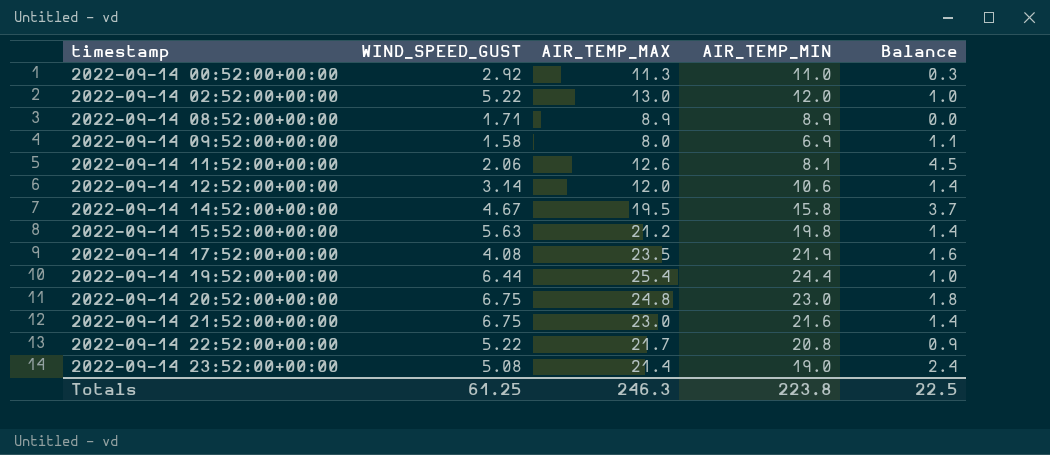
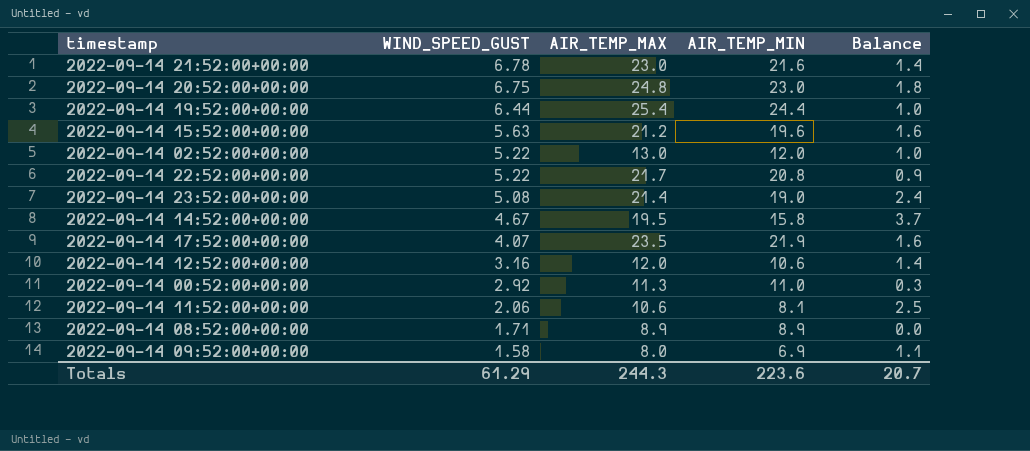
row order: timestamp ascending -> WIND_SPEED_GUST descending
2022-09-14 21:52:00+00:00 | WIND_SPEED_GUST: 6.75 -> 6.78
2022-09-14 15:52:00+00:00 | AIR_TEMP_MIN: 19.8 -> 19.6
2022-09-14 15:52:00+00:00 | Balance: 1.4 -> 1.6
2022-09-14 17:52:00+00:00 | WIND_SPEED_GUST: 4.08 -> 4.07
2022-09-14 12:52:00+00:00 | WIND_SPEED_GUST: 3.14 -> 3.16
2022-09-14 11:52:00+00:00 | AIR_TEMP_MAX: 12.6 -> 10.6
2022-09-14 11:52:00+00:00 | Balance: 4.5 -> 2.5
Totals | WIND_SPEED_GUST: 61.25 -> 61.29
Totals | AIR_TEMP_MAX: 246.3 -> 244.3
Totals | AIR_TEMP_MIN: 223.8 -> 223.6
Totals | Balance: 22.5 -> 20.7

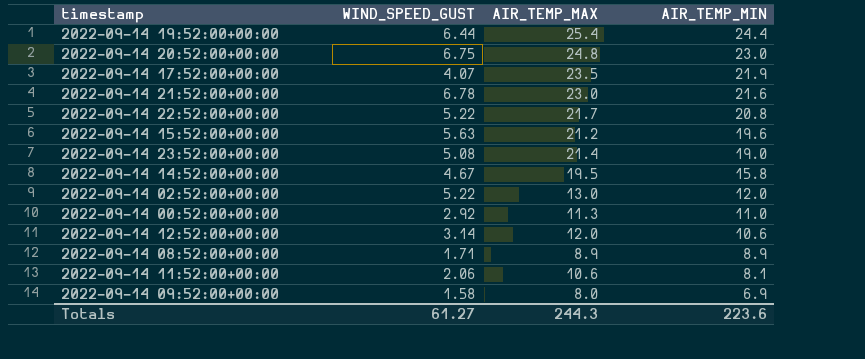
row order: WIND_SPEED_GUST descending -> AIR_TEMP_MIN descending
column Balance | formula: [AIR_TEMP_MAX] - [AIR_TEMP_MIN] -> none
2022-09-14 12:52:00+00:00 | WIND_SPEED_GUST: 3.16 -> 3.14
Totals | WIND_SPEED_GUST: 61.29 -> 61.27

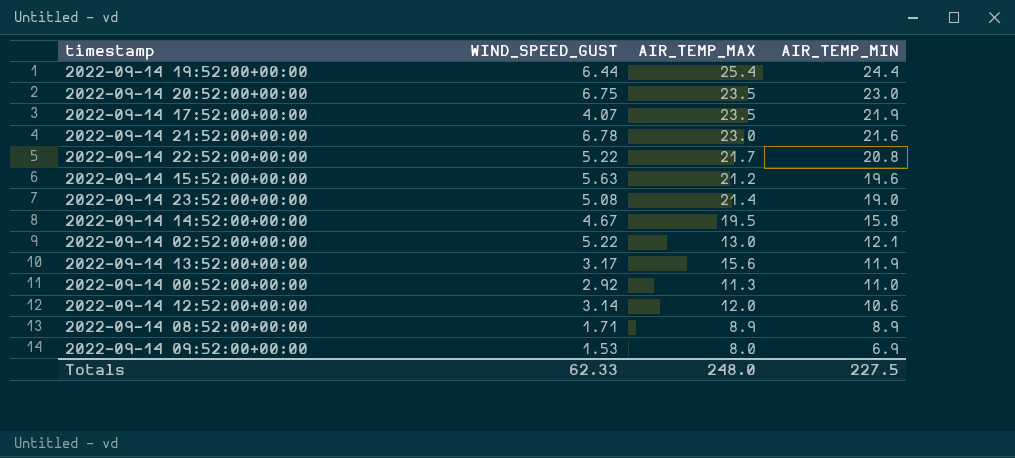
row 2022-09-14 11:52:00+00:00: 2.06 | 10.6 | 8.1 -> none
2022-09-14 20:52:00+00:00 | AIR_TEMP_MAX: 24.8 -> 23.5
2022-09-14 02:52:00+00:00 | AIR_TEMP_MIN: 12.0 -> 12.1
row 2022-09-14 13:52:00+00:00: none -> 3.17 | 15.6 | 11.9
2022-09-14 09:52:00+00:00 | WIND_SPEED_GUST: 1.58 -> 1.53
Totals | WIND_SPEED_GUST: 61.27 -> 62.33
Totals | AIR_TEMP_MAX: 244.3 -> 248.0
Totals | AIR_TEMP_MIN: 223.6 -> 227.5

